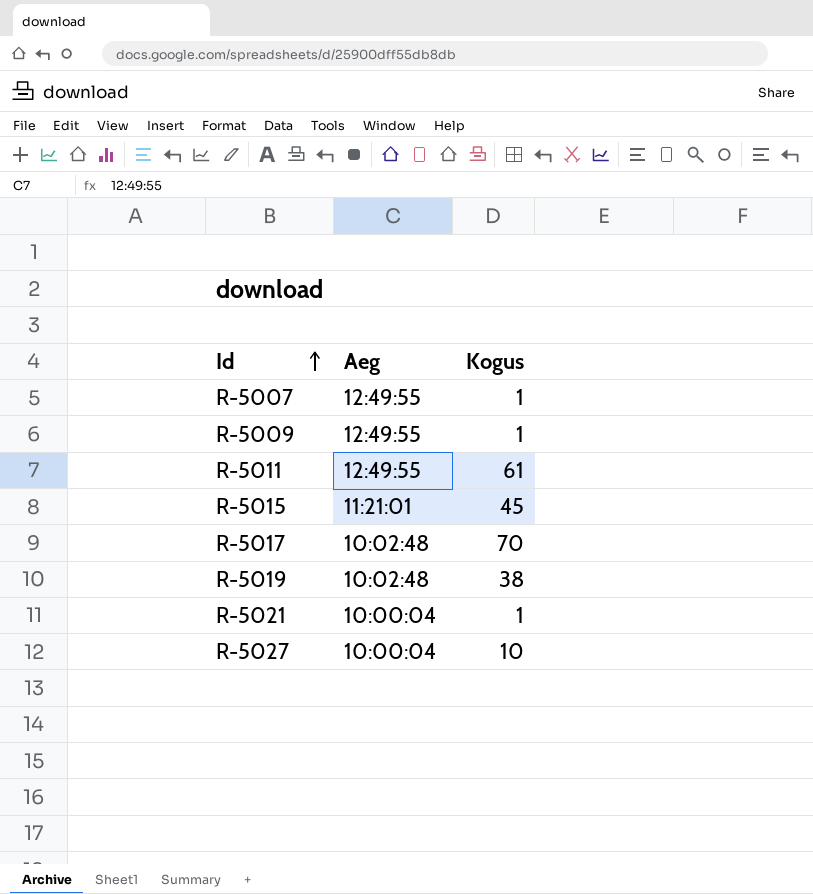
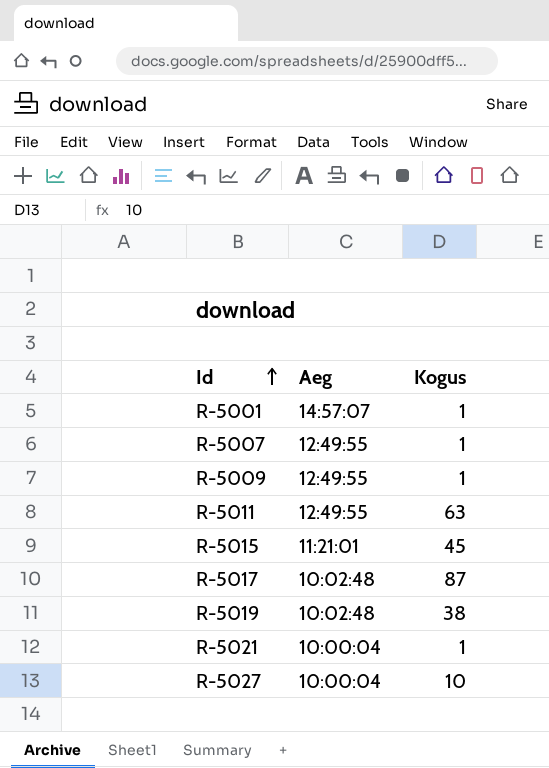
row R-5001: none -> 14:57:07 | 1
R-5011 | Kogus: 61 -> 63
R-5017 | Kogus: 70 -> 87

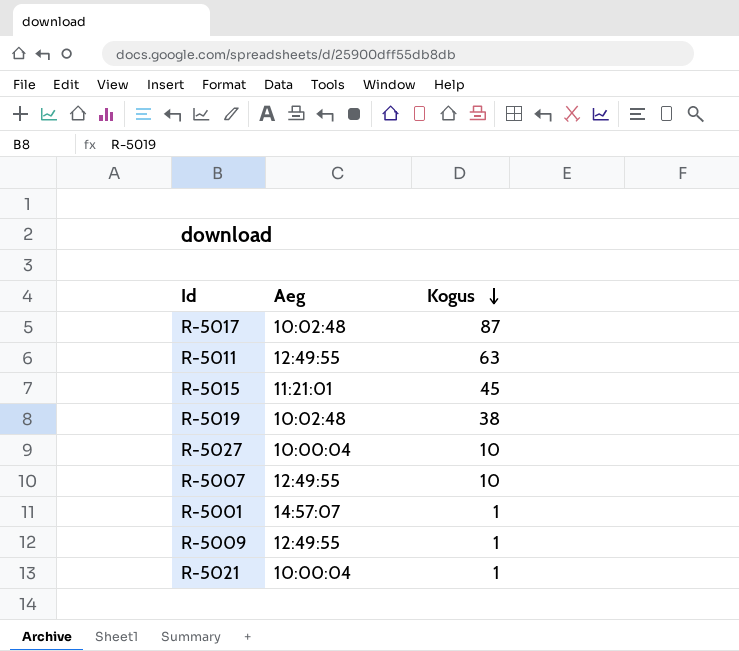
row order: Id ascending -> Kogus descending
R-5007 | Kogus: 1 -> 10

